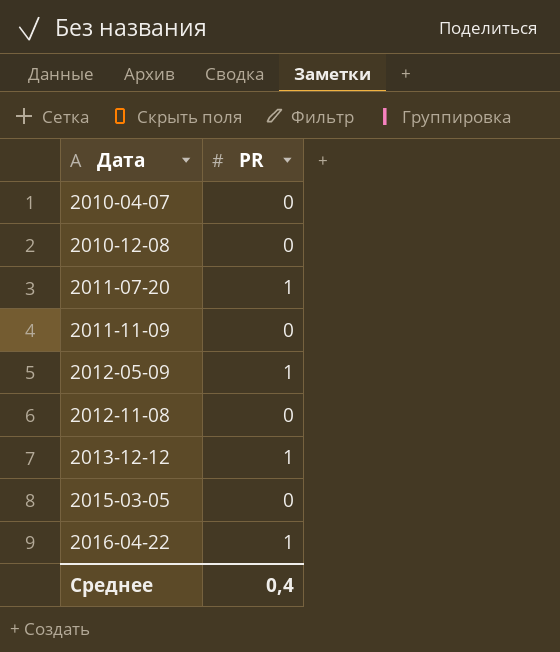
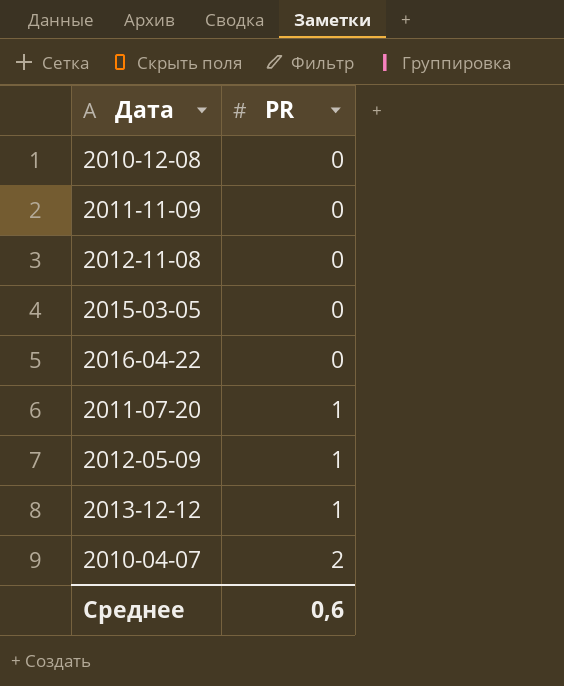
row order: Дата ascending -> PR ascending
2016-04-22 | PR: 1 -> 0
2010-04-07 | PR: 0 -> 2
Среднее | PR: 0,4 -> 0,6

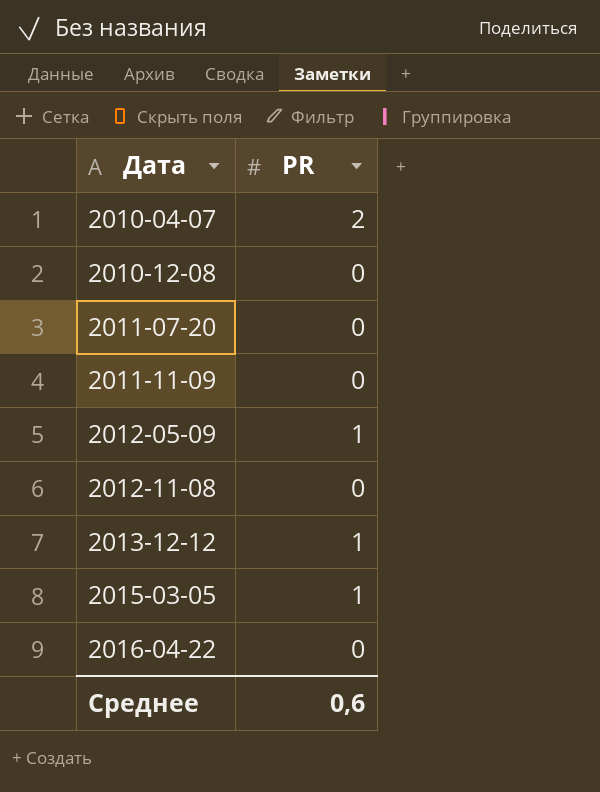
row order: PR ascending -> Дата ascending
2011-07-20 | PR: 1 -> 0
2015-03-05 | PR: 0 -> 1

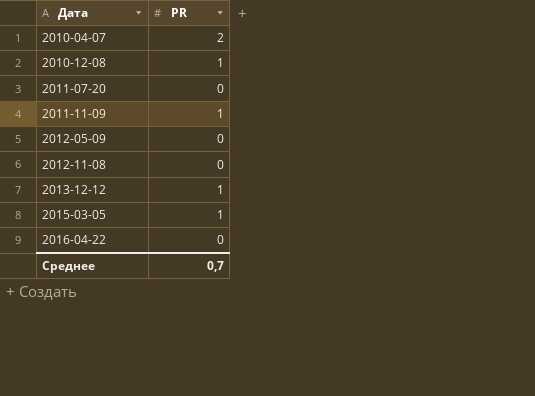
2010-12-08 | PR: 0 -> 1
2011-11-09 | PR: 0 -> 1
2012-05-09 | PR: 1 -> 0
Среднее | PR: 0,6 -> 0,7

